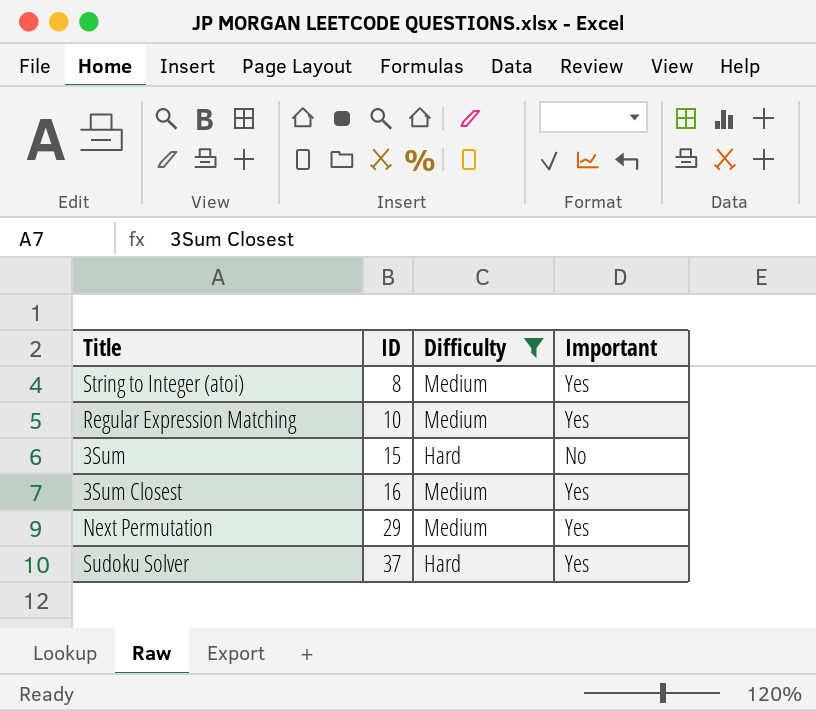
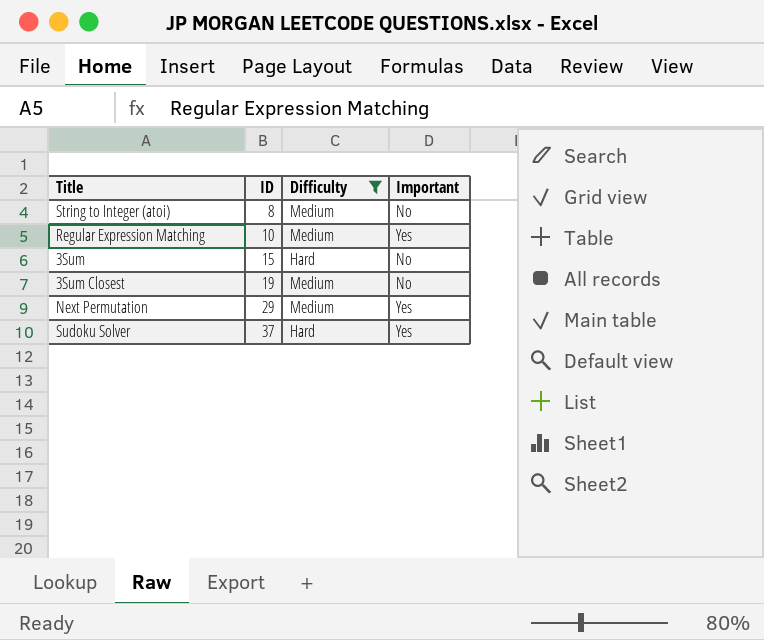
String to Integer (atoi) | Important: Yes -> No
3Sum Closest | ID: 16 -> 19
3Sum Closest | Important: Yes -> No

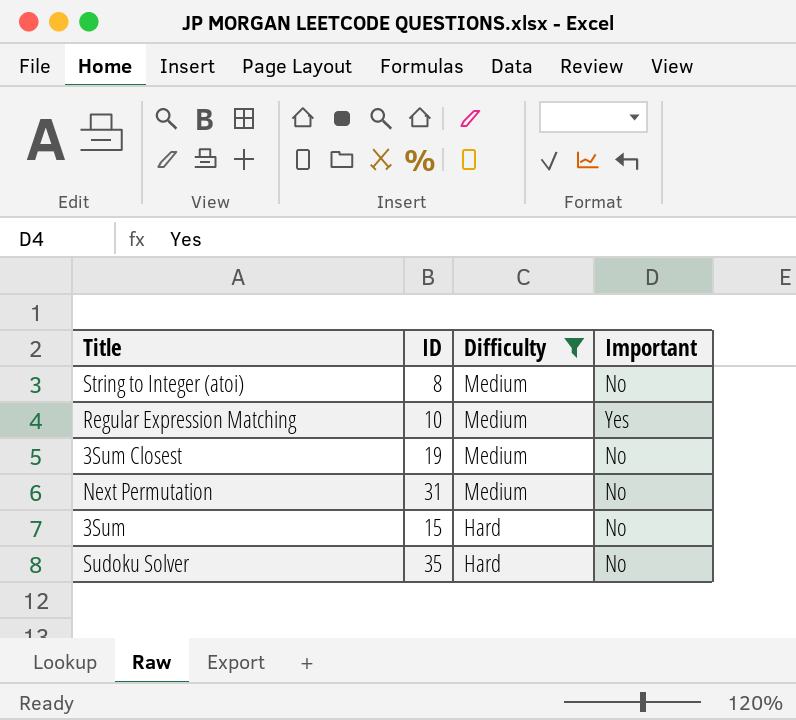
row order: ID ascending -> Difficulty descending
Next Permutation | ID: 29 -> 31
Next Permutation | Important: Yes -> No
Sudoku Solver | ID: 37 -> 35
Sudoku Solver | Important: Yes -> No

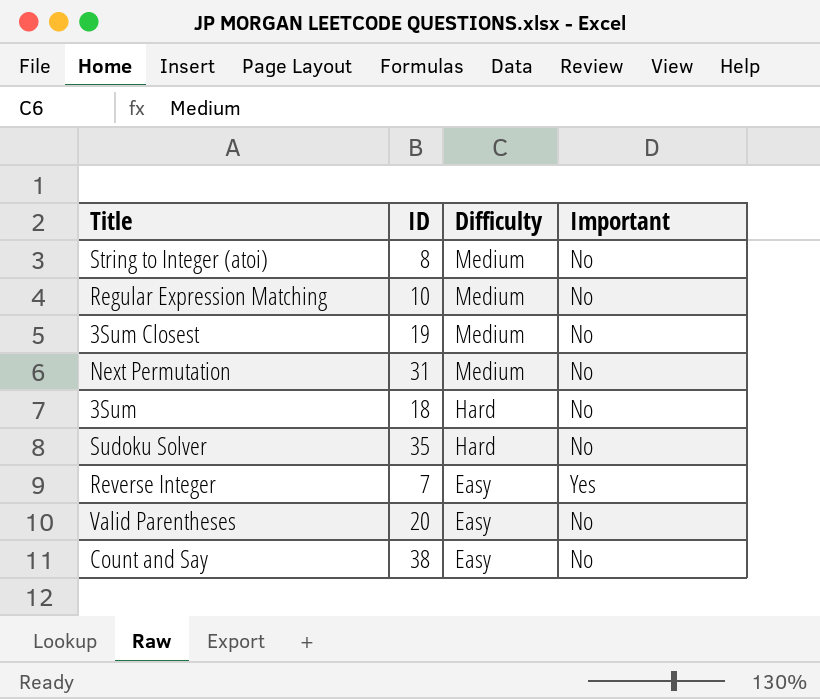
filter: Difficulty != Easy -> none
Regular Expression Matching | Important: Yes -> No
3Sum | ID: 15 -> 18

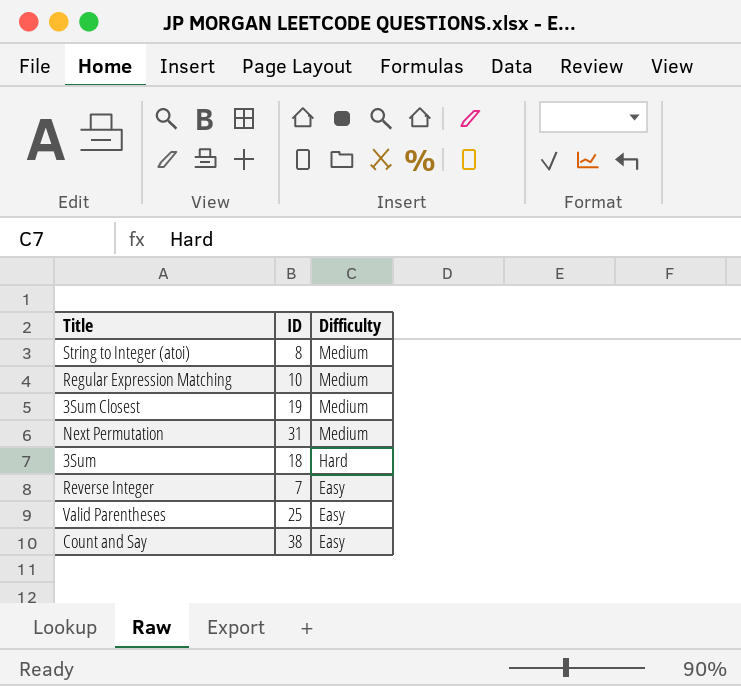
column Important | position: 4 -> none
row Sudoku Solver: 35 | Hard | No -> none
Valid Parentheses | ID: 20 -> 25

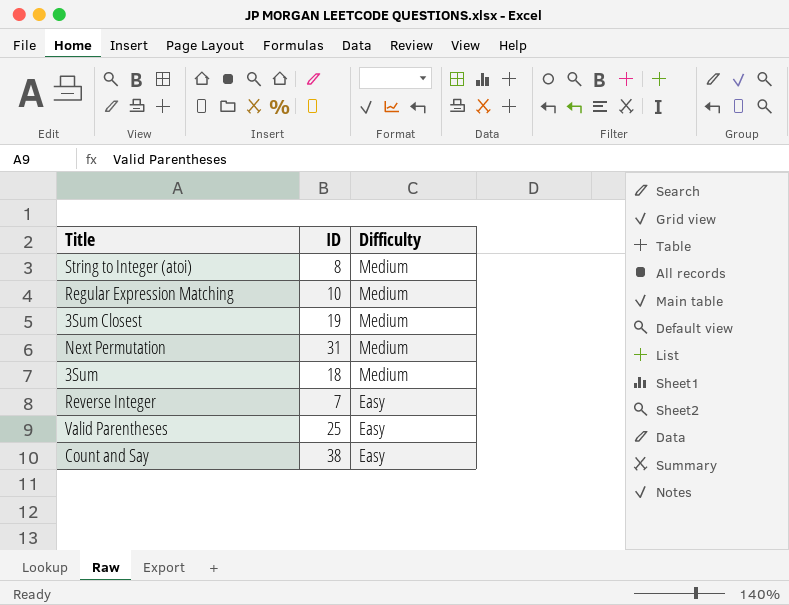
3Sum | Difficulty: Hard -> Medium

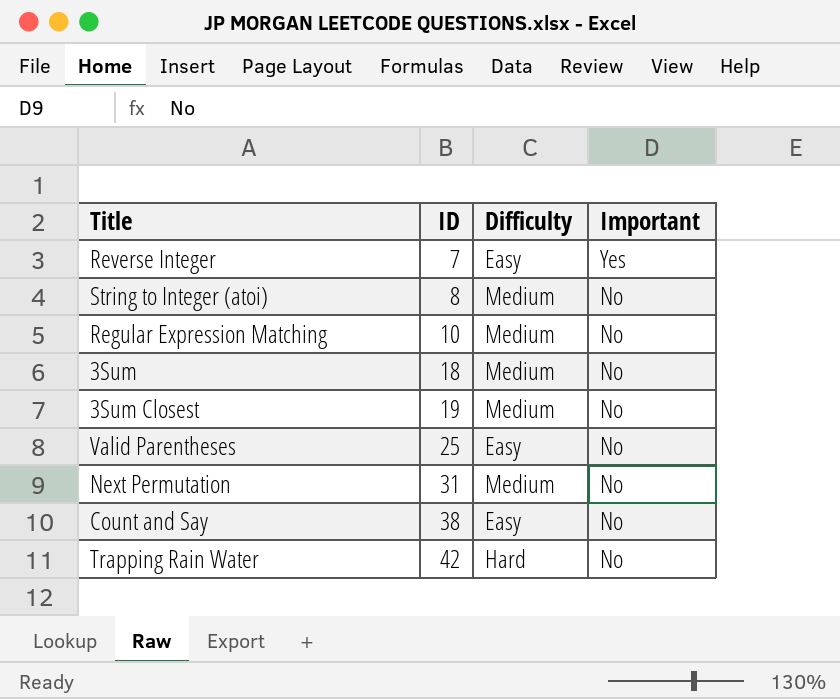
row order: Difficulty descending -> ID ascending
column Important | position: none -> 4
row Trapping Rain Water: none -> 42 | Hard | No

